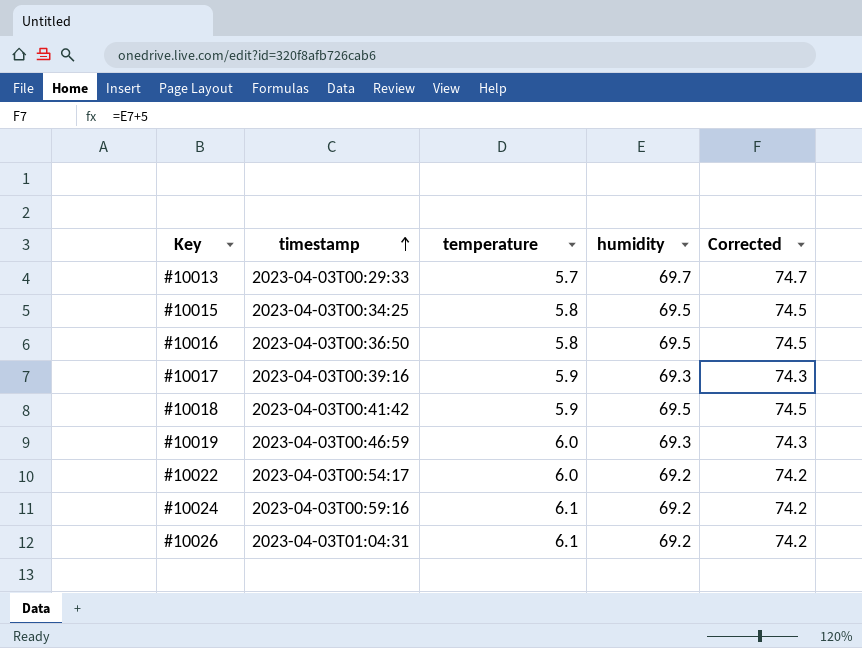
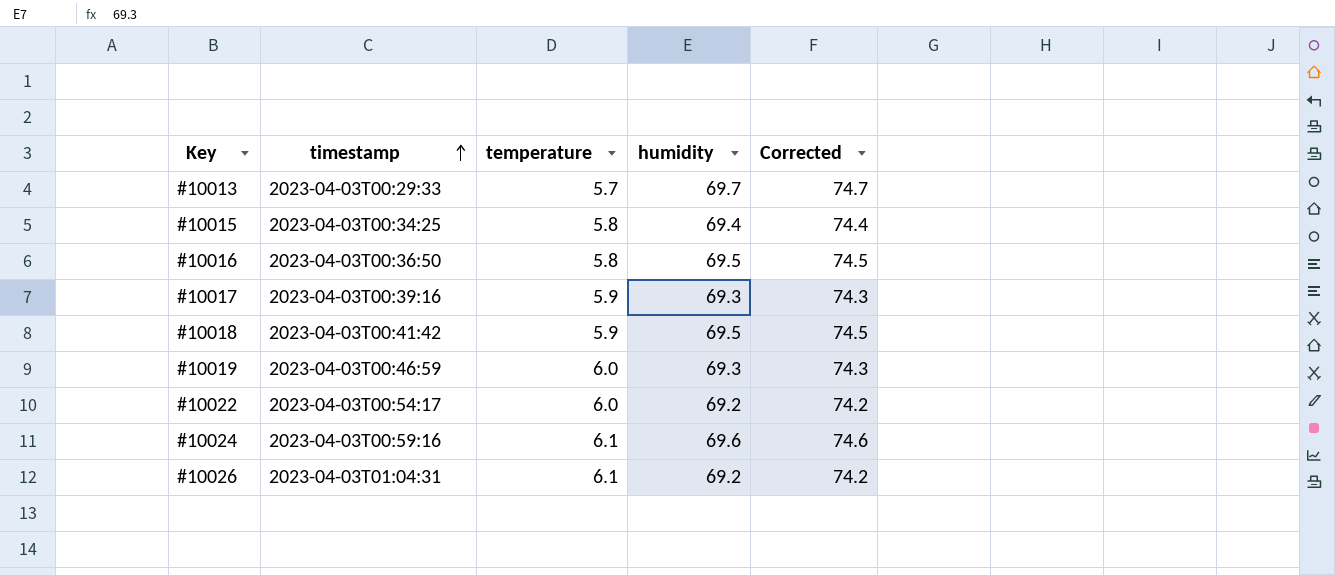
#10015 | humidity: 69.5 -> 69.4
#10015 | Corrected: 74.5 -> 74.4
#10024 | humidity: 69.2 -> 69.6
#10024 | Corrected: 74.2 -> 74.6

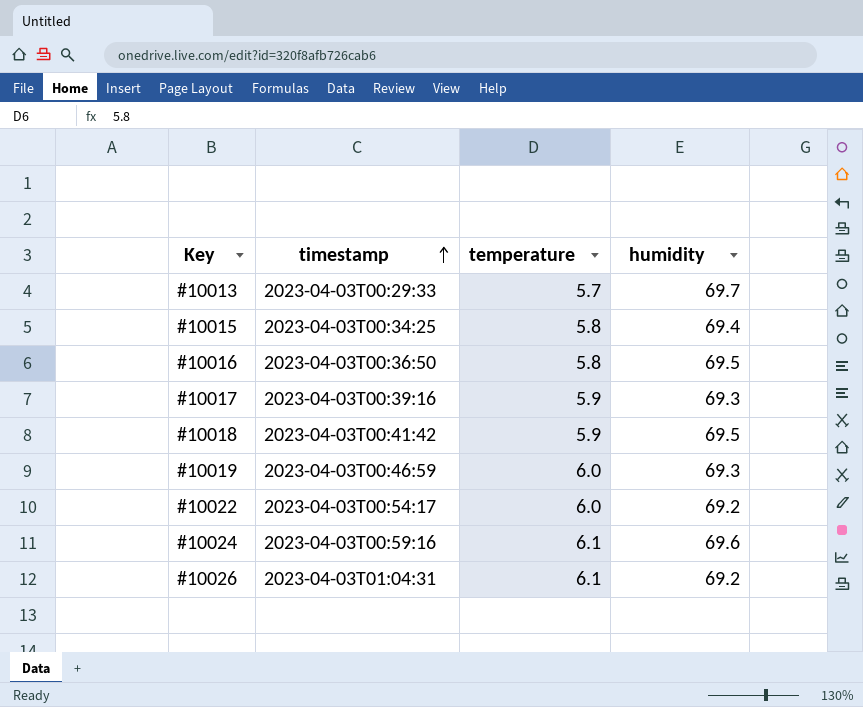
column Corrected | formula: [humidity] + 5 -> none

